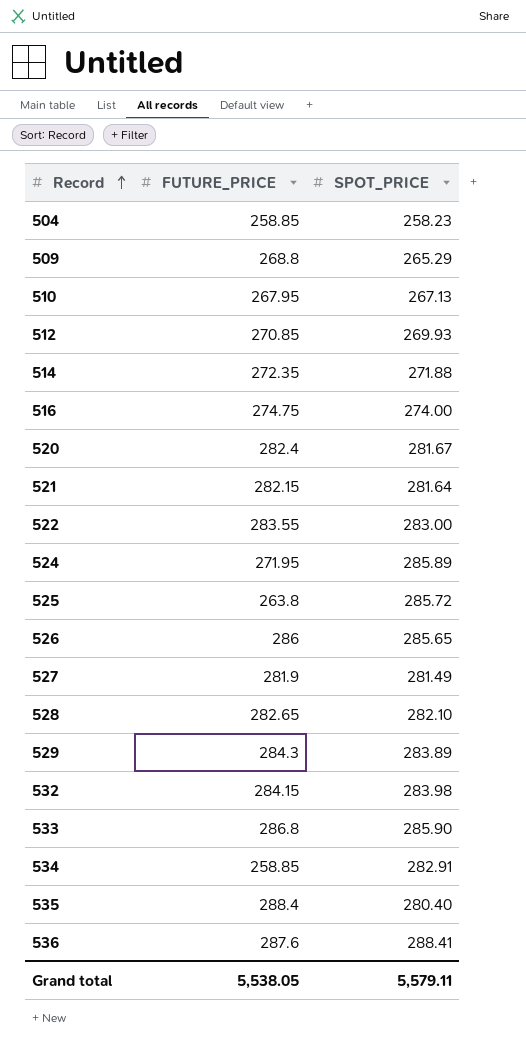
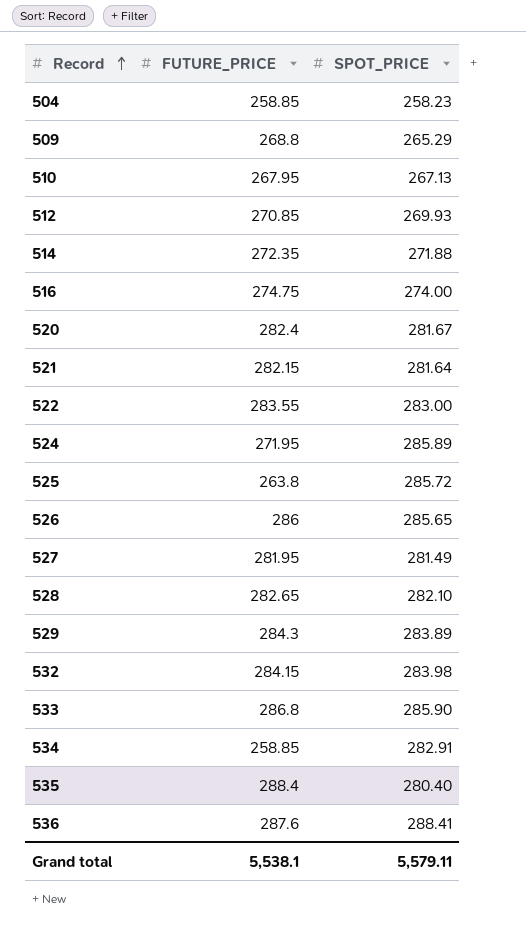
527 | FUTURE_PRICE: 281.9 -> 281.95
Grand total | FUTURE_PRICE: 5,538.05 -> 5,538.1

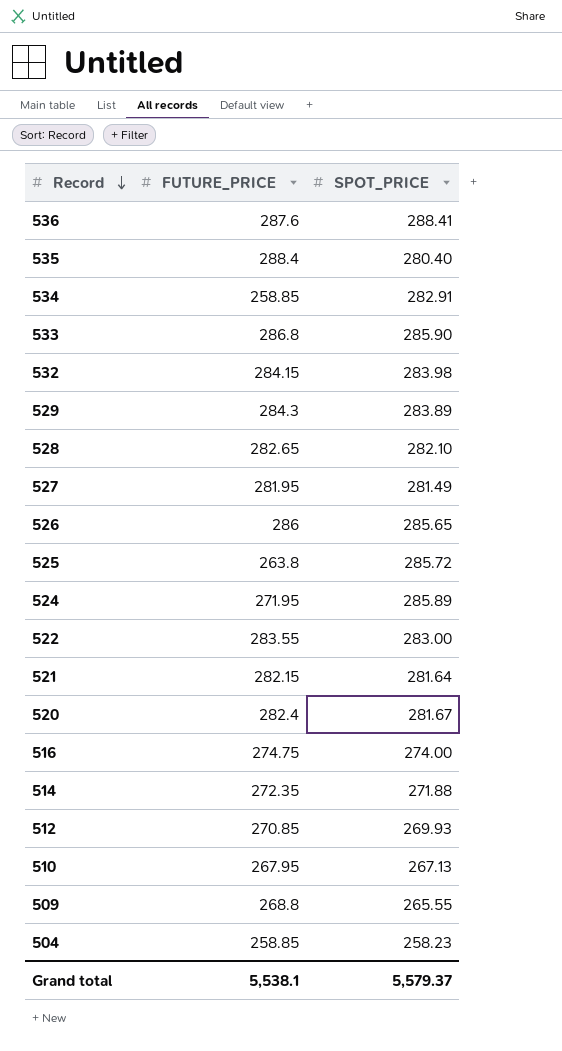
row order: Record ascending -> Record descending
509 | SPOT_PRICE: 265.29 -> 265.55
Grand total | SPOT_PRICE: 5,579.11 -> 5,579.37

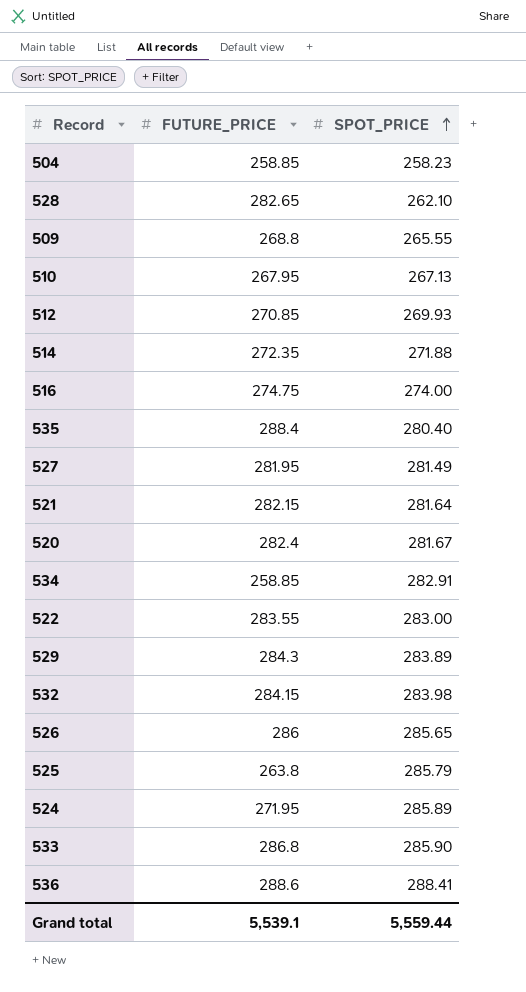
row order: Record descending -> SPOT_PRICE ascending
528 | SPOT_PRICE: 282.10 -> 262.10
525 | SPOT_PRICE: 285.72 -> 285.79
536 | FUTURE_PRICE: 287.6 -> 288.6
Grand total | FUTURE_PRICE: 5,538.1 -> 5,539.1
Grand total | SPOT_PRICE: 5,579.37 -> 5,559.44

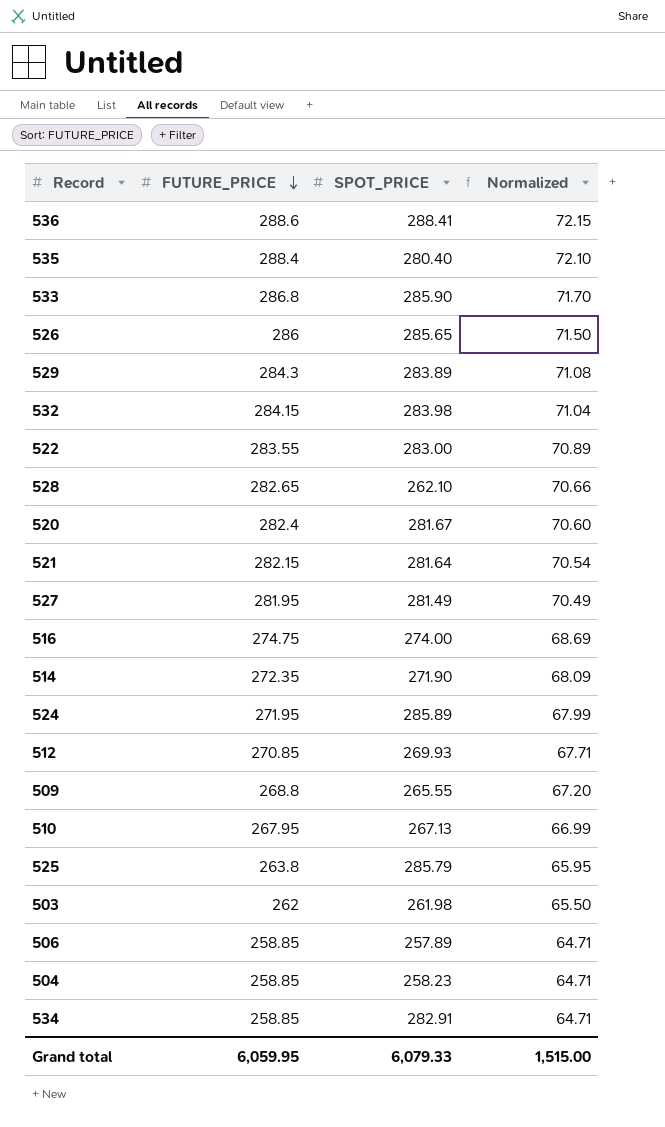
row order: SPOT_PRICE ascending -> FUTURE_PRICE descending
column Normalized | formula: none -> [FUTURE_PRICE] * 0.25
514 | SPOT_PRICE: 271.88 -> 271.90
row 503: none -> 262 | 261.98 | 65.50
row 506: none -> 258.85 | 257.89 | 64.71
Grand total | FUTURE_PRICE: 5,539.1 -> 6,059.95
Grand total | SPOT_PRICE: 5,559.44 -> 6,079.33

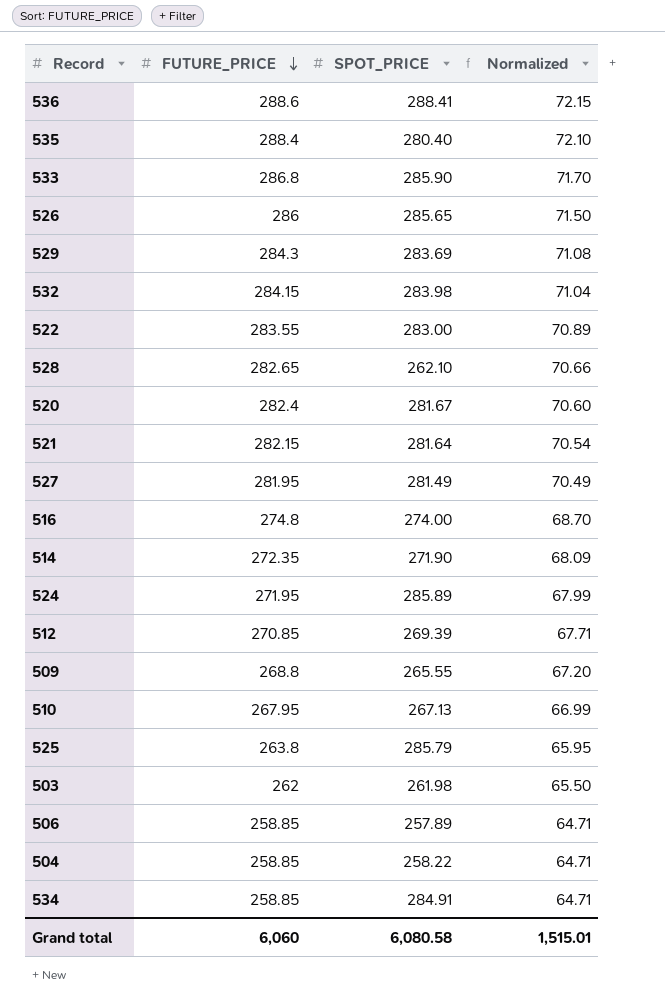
529 | SPOT_PRICE: 283.89 -> 283.69
516 | FUTURE_PRICE: 274.75 -> 274.8
516 | Normalized: 68.69 -> 68.70
512 | SPOT_PRICE: 269.93 -> 269.39
504 | SPOT_PRICE: 258.23 -> 258.22
534 | SPOT_PRICE: 282.91 -> 284.91
Grand total | FUTURE_PRICE: 6,059.95 -> 6,060
Grand total | SPOT_PRICE: 6,079.33 -> 6,080.58
Grand total | Normalized: 1,515.00 -> 1,515.01

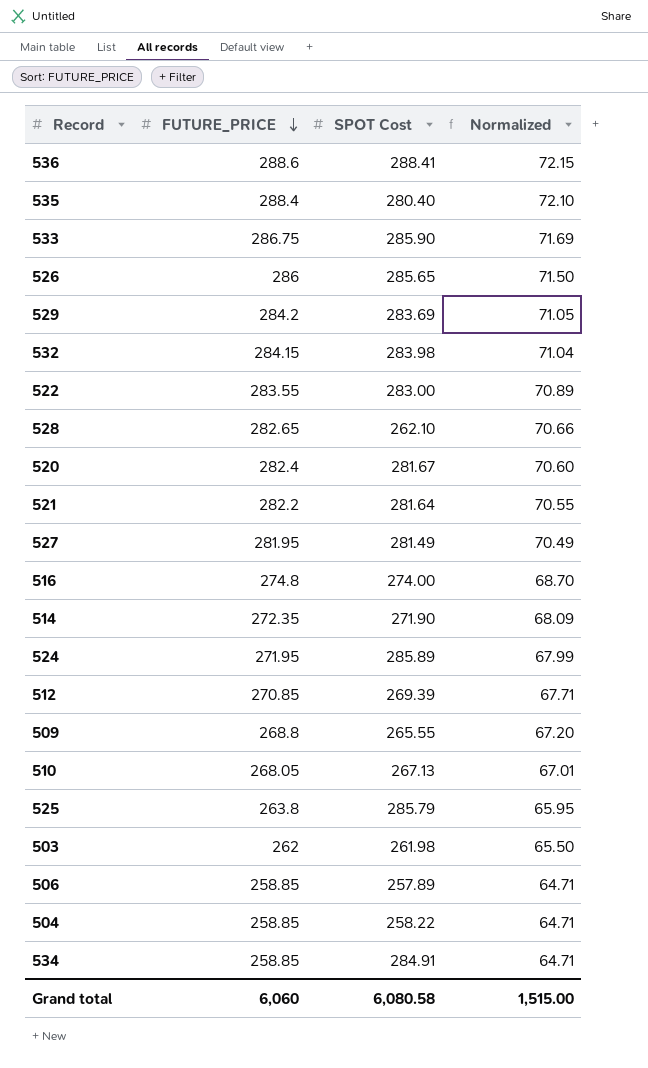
column name: SPOT_PRICE -> SPOT Cost
533 | FUTURE_PRICE: 286.8 -> 286.75
533 | Normalized: 71.70 -> 71.69
529 | FUTURE_PRICE: 284.3 -> 284.2
529 | Normalized: 71.08 -> 71.05
521 | FUTURE_PRICE: 282.15 -> 282.2
521 | Normalized: 70.54 -> 70.55
510 | FUTURE_PRICE: 267.95 -> 268.05
510 | Normalized: 66.99 -> 67.01
Grand total | Normalized: 1,515.01 -> 1,515.00

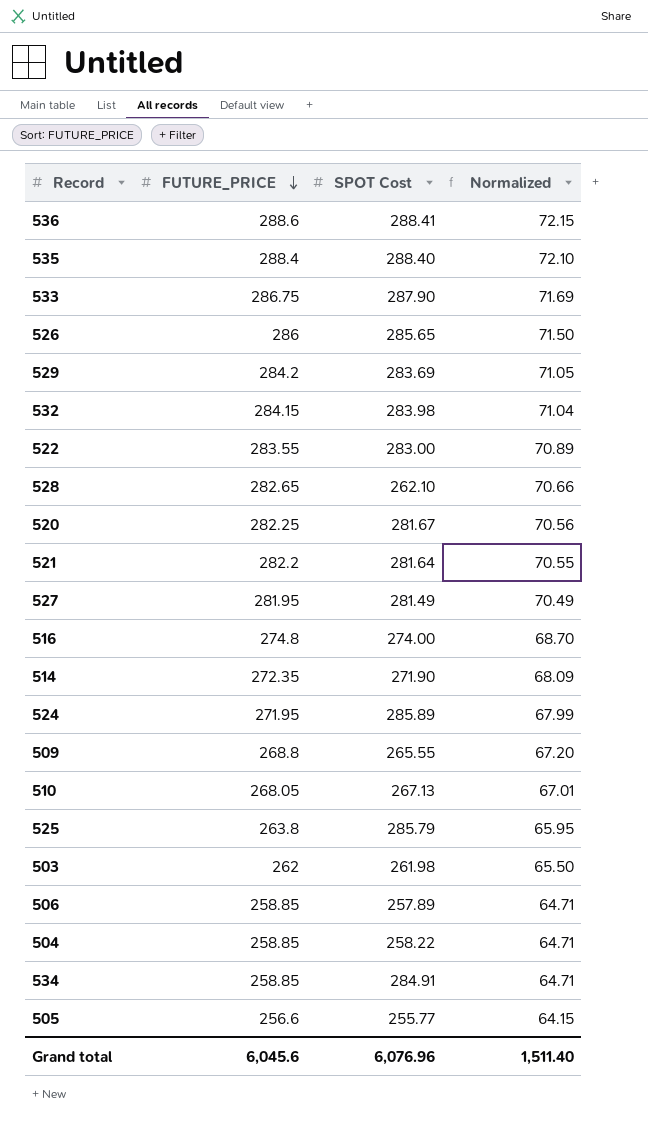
row 512: 270.85 | 269.39 | 67.71 -> none
535 | SPOT Cost: 280.40 -> 288.40
533 | SPOT Cost: 285.90 -> 287.90
520 | FUTURE_PRICE: 282.4 -> 282.25
520 | Normalized: 70.60 -> 70.56
row 505: none -> 256.6 | 255.77 | 64.15
Grand total | FUTURE_PRICE: 6,060 -> 6,045.6
Grand total | SPOT Cost: 6,080.58 -> 6,076.96
Grand total | Normalized: 1,515.00 -> 1,511.40

